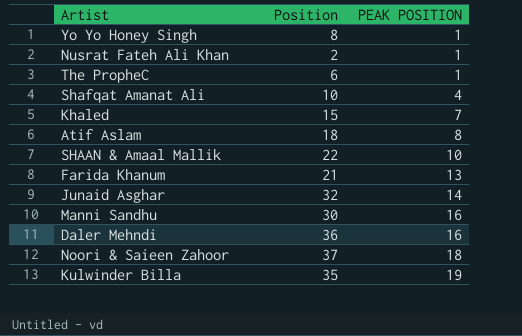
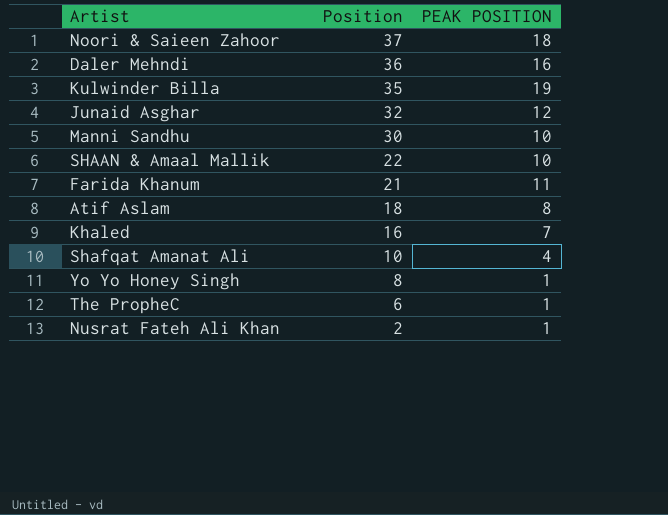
row order: PEAK POSITION ascending -> Position descending
Junaid Asghar | PEAK POSITION: 14 -> 12
Manni Sandhu | PEAK POSITION: 16 -> 10
Farida Khanum | PEAK POSITION: 13 -> 11
Khaled | Position: 15 -> 16

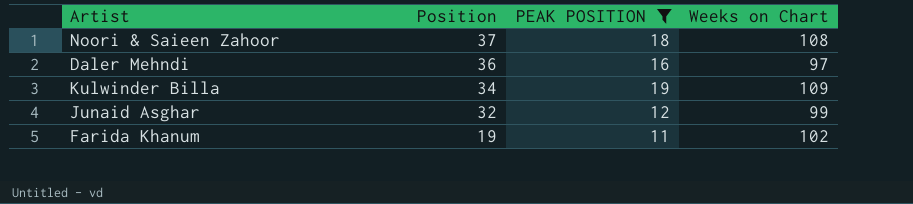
filter: none -> PEAK POSITION >= 11
column Weeks on Chart | position: none -> 4
Kulwinder Billa | Position: 35 -> 34
Farida Khanum | Position: 21 -> 19

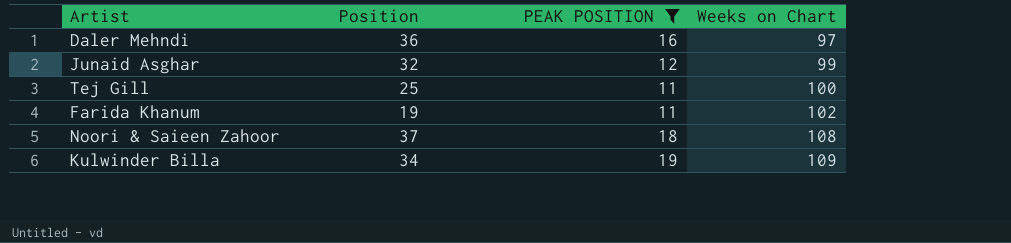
row order: Position descending -> Weeks on Chart ascending
row Tej Gill: none -> 25 | 11 | 100

